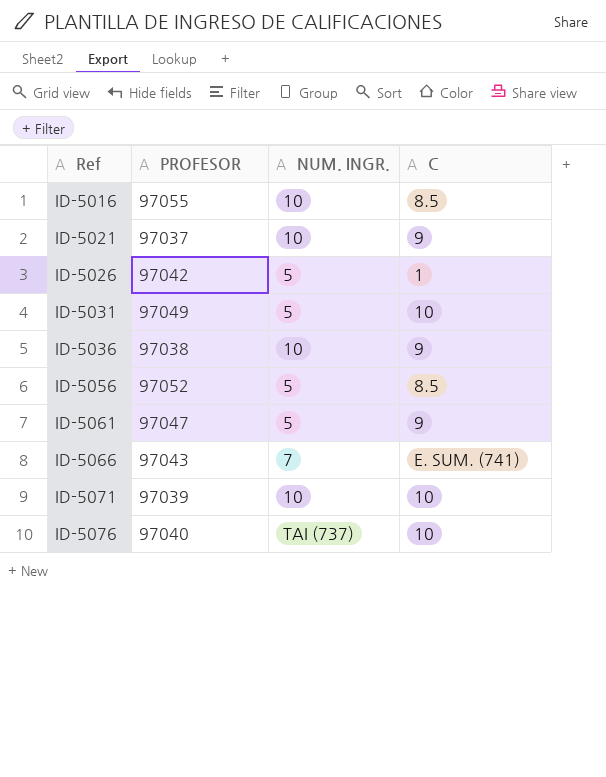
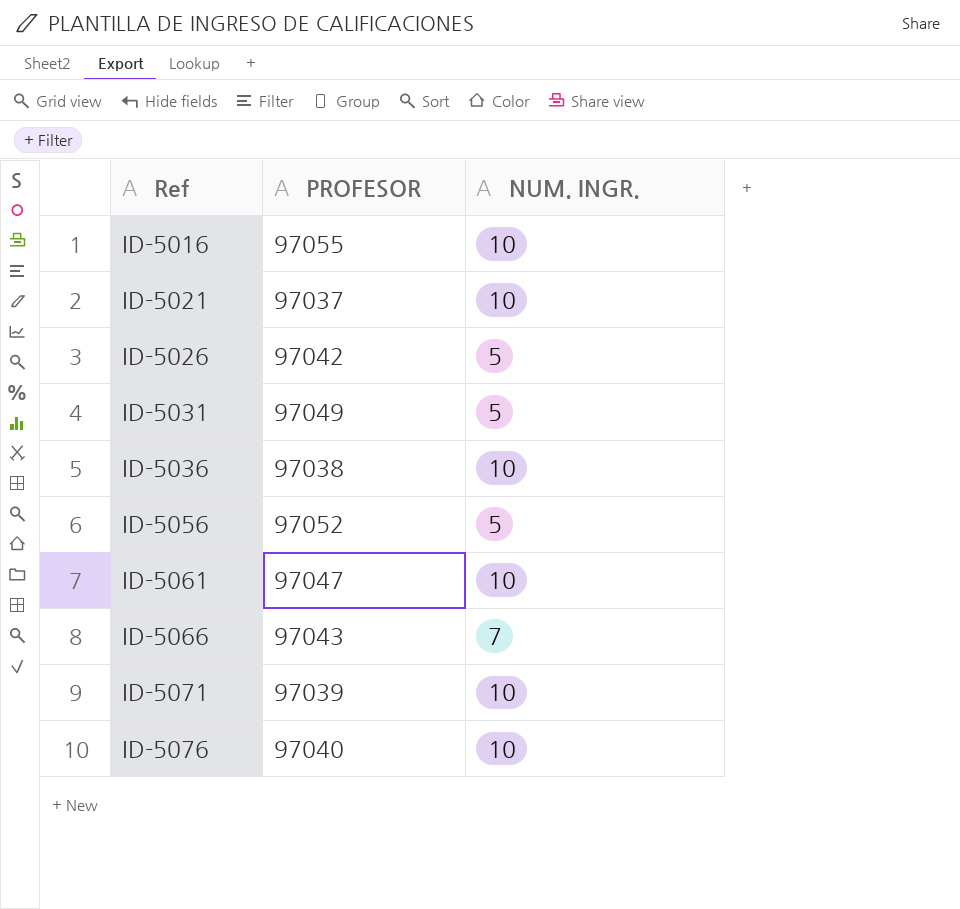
column C | position: 4 -> none
ID-5061 | NUM. INGR.: 5 -> 10
ID-5076 | NUM. INGR.: TAI (737) -> 10

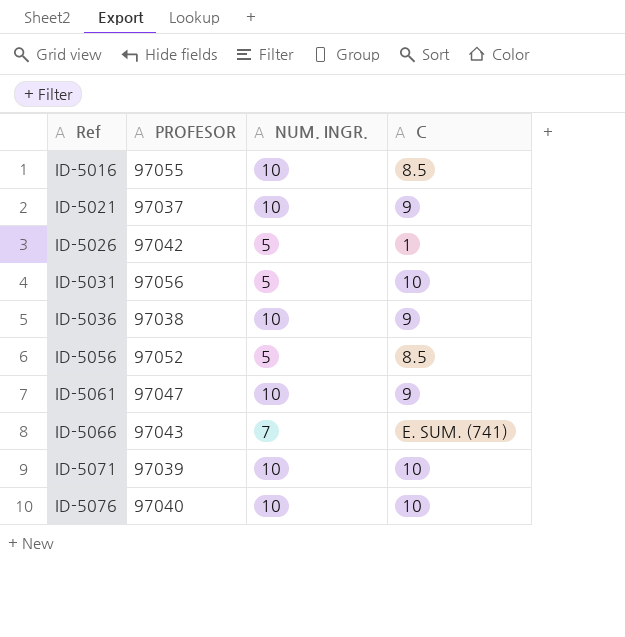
column C | position: none -> 4
ID-5031 | PROFESOR: 97049 -> 97056

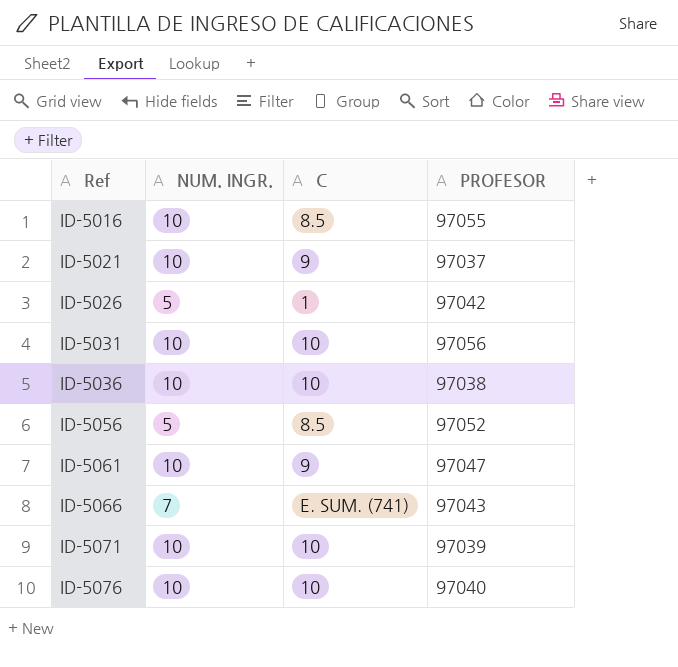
column PROFESOR | position: 2 -> 4
ID-5031 | NUM. INGR.: 5 -> 10
ID-5036 | C: 9 -> 10

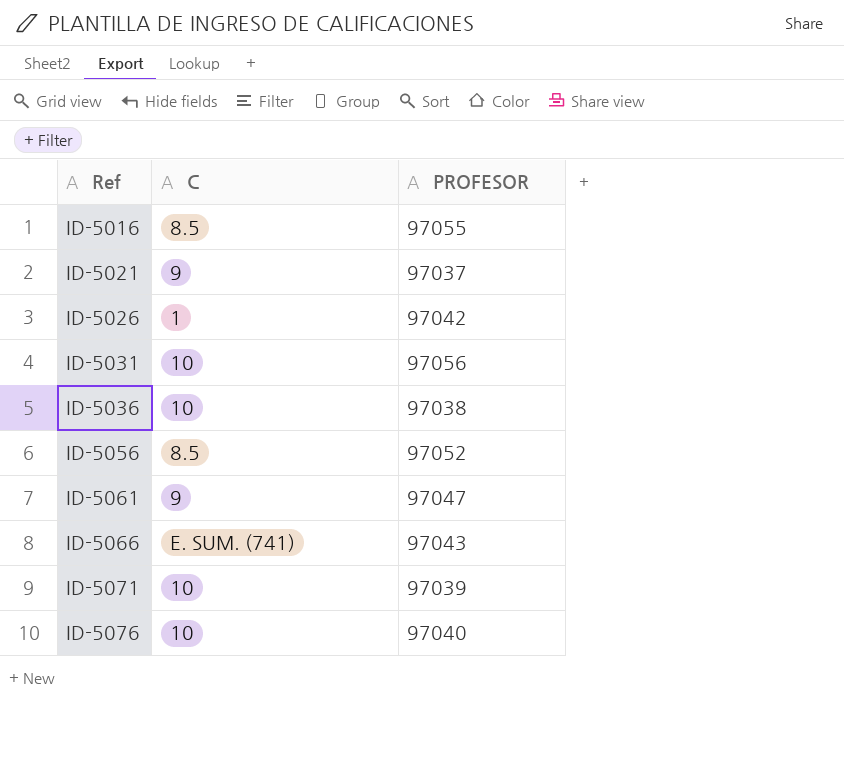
column NUM. INGR. | position: 2 -> none

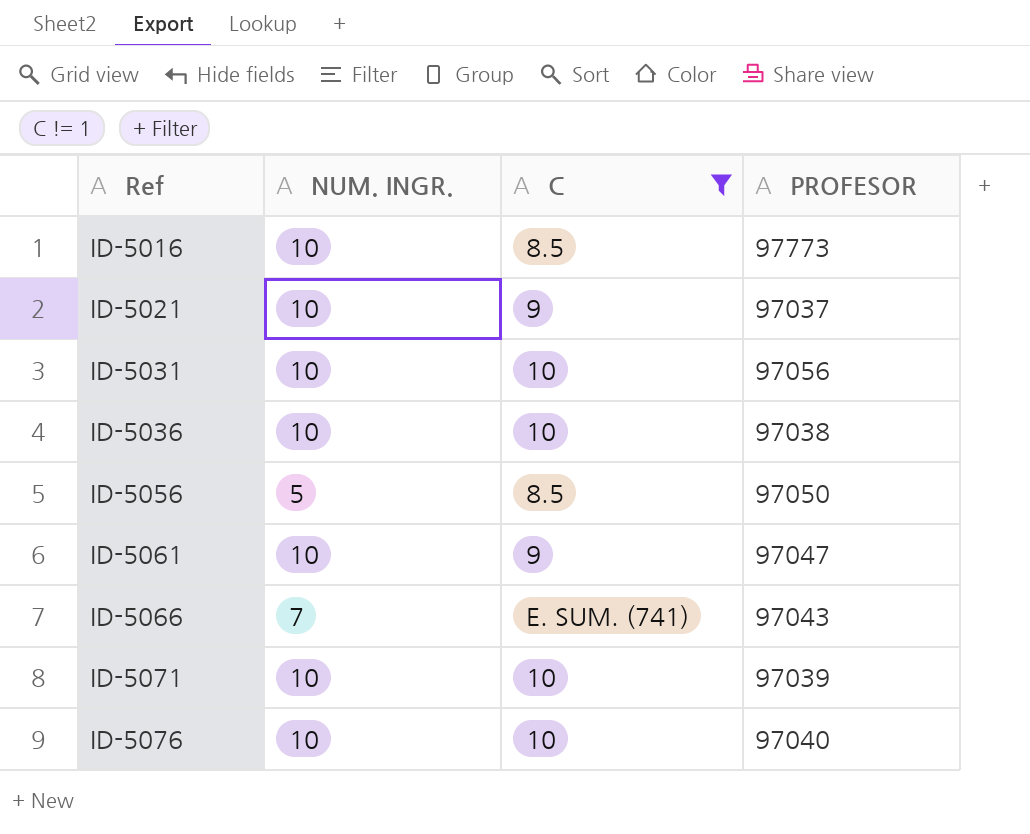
filter: none -> C != 1
column NUM. INGR. | position: none -> 2
ID-5016 | PROFESOR: 97055 -> 97773
ID-5056 | PROFESOR: 97052 -> 97050

